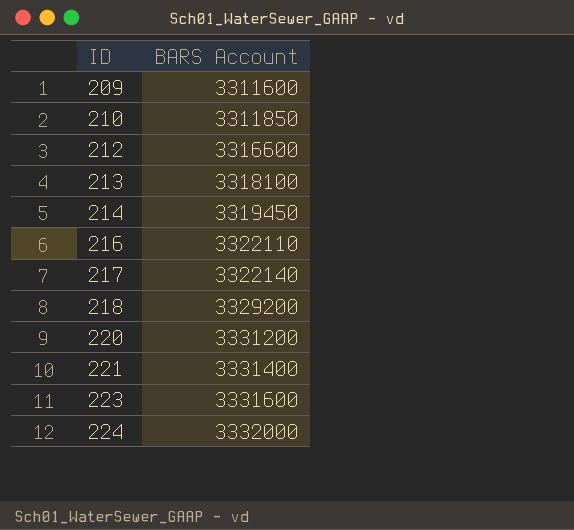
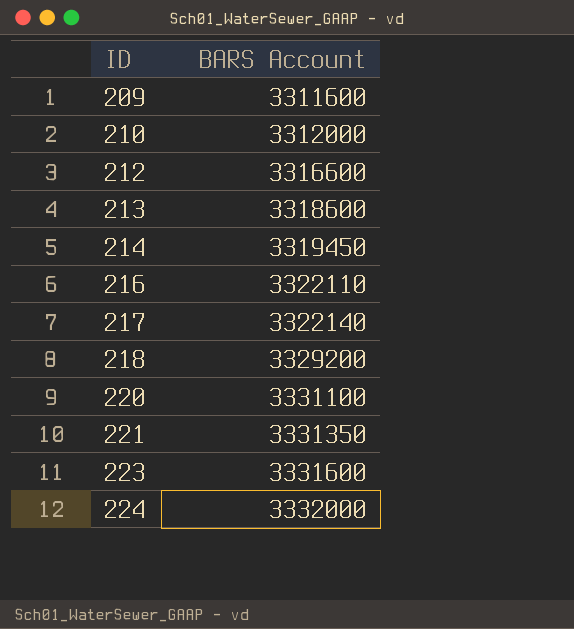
210 | BARS Account: 3311850 -> 3312000
213 | BARS Account: 3318100 -> 3318600
220 | BARS Account: 3331200 -> 3331100
221 | BARS Account: 3331400 -> 3331350

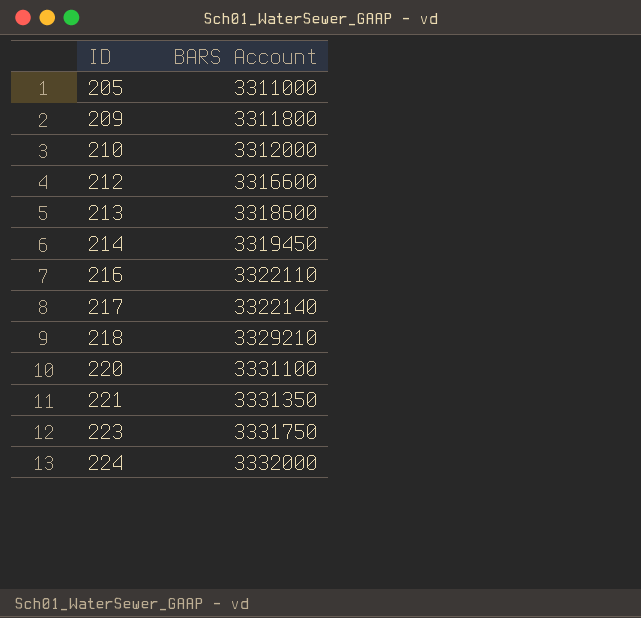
row 205: none -> 3311000
209 | BARS Account: 3311600 -> 3311800
218 | BARS Account: 3329200 -> 3329210
223 | BARS Account: 3331600 -> 3331750

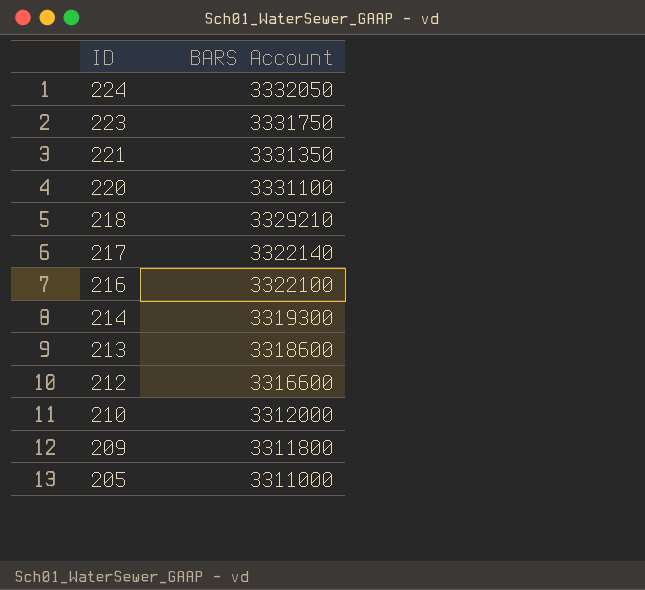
row order: ID ascending -> ID descending
224 | BARS Account: 3332000 -> 3332050
216 | BARS Account: 3322110 -> 3322100
214 | BARS Account: 3319450 -> 3319300

